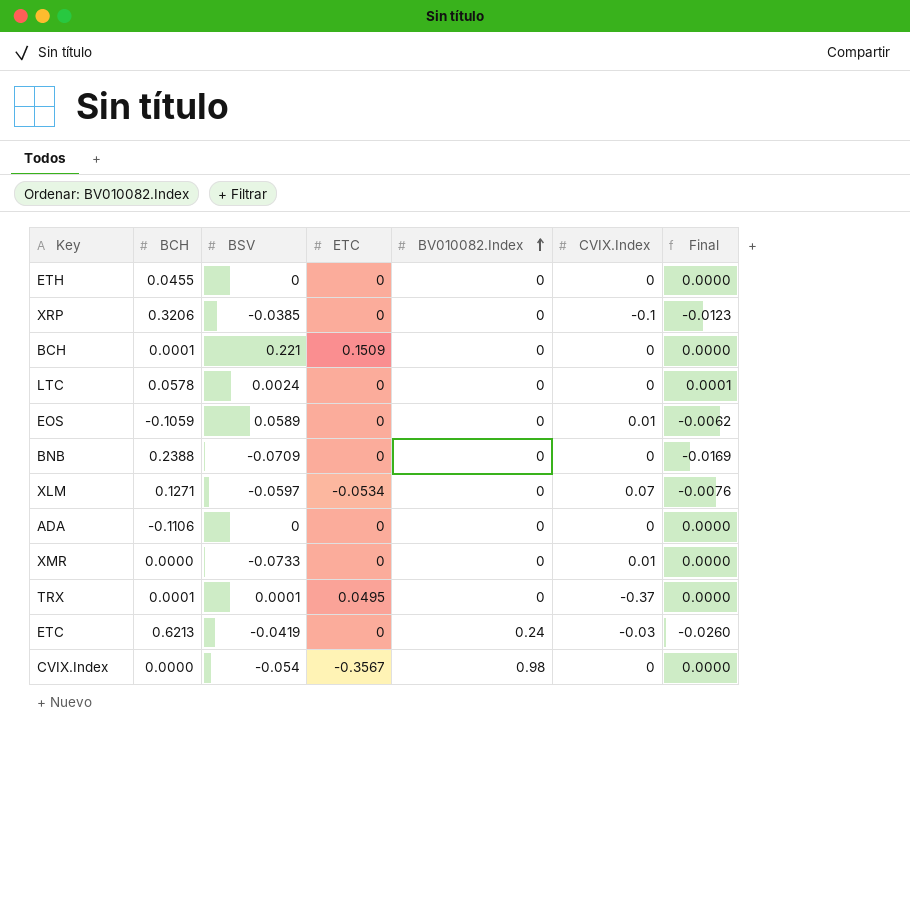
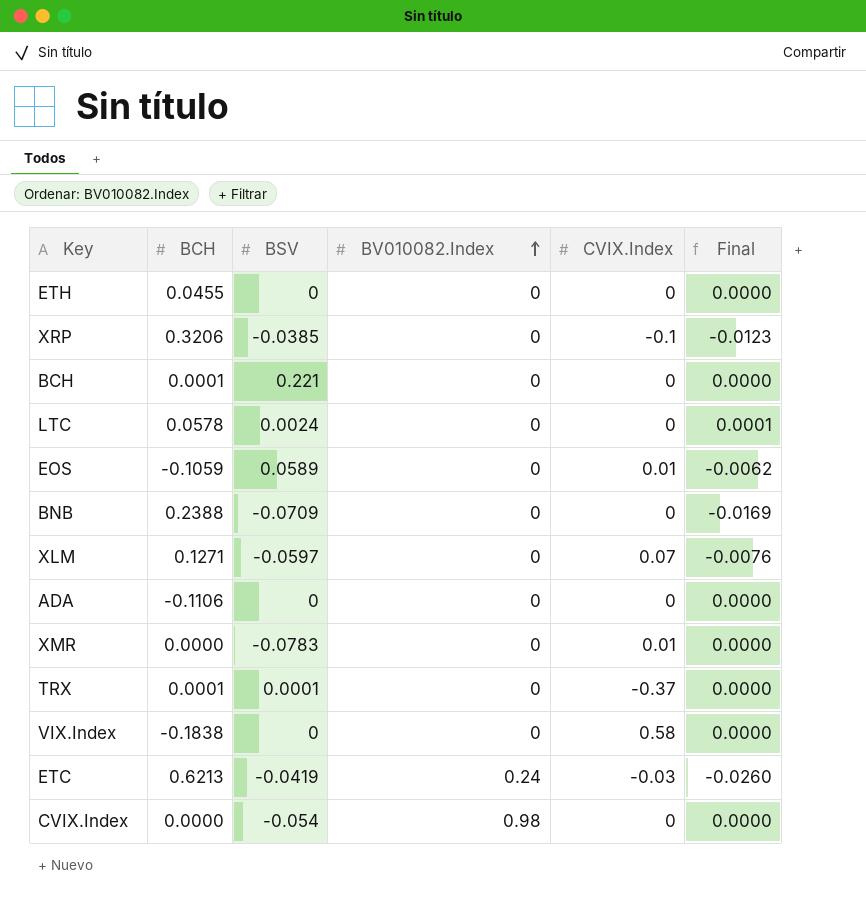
column ETC | position: 4 -> none
XMR | BSV: -0.0733 -> -0.0783
row VIX.Index: none -> -0.1838 | 0 | 0 | 0.58 | 0.0000

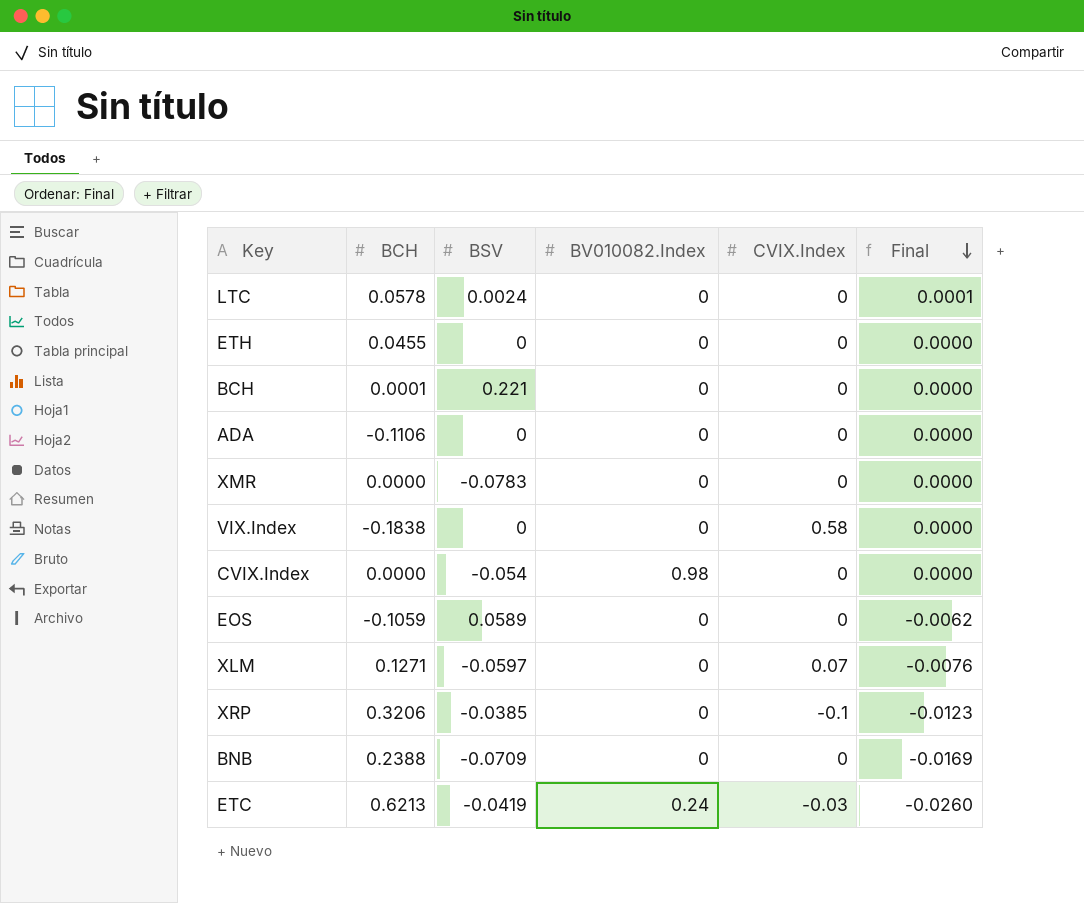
row order: BV010082.Index ascending -> Final descending
row TRX: 0.0001 | 0.0001 | 0 | -0.37 | 0.0000 -> none
XMR | CVIX.Index: 0.01 -> 0
EOS | CVIX.Index: 0.01 -> 0

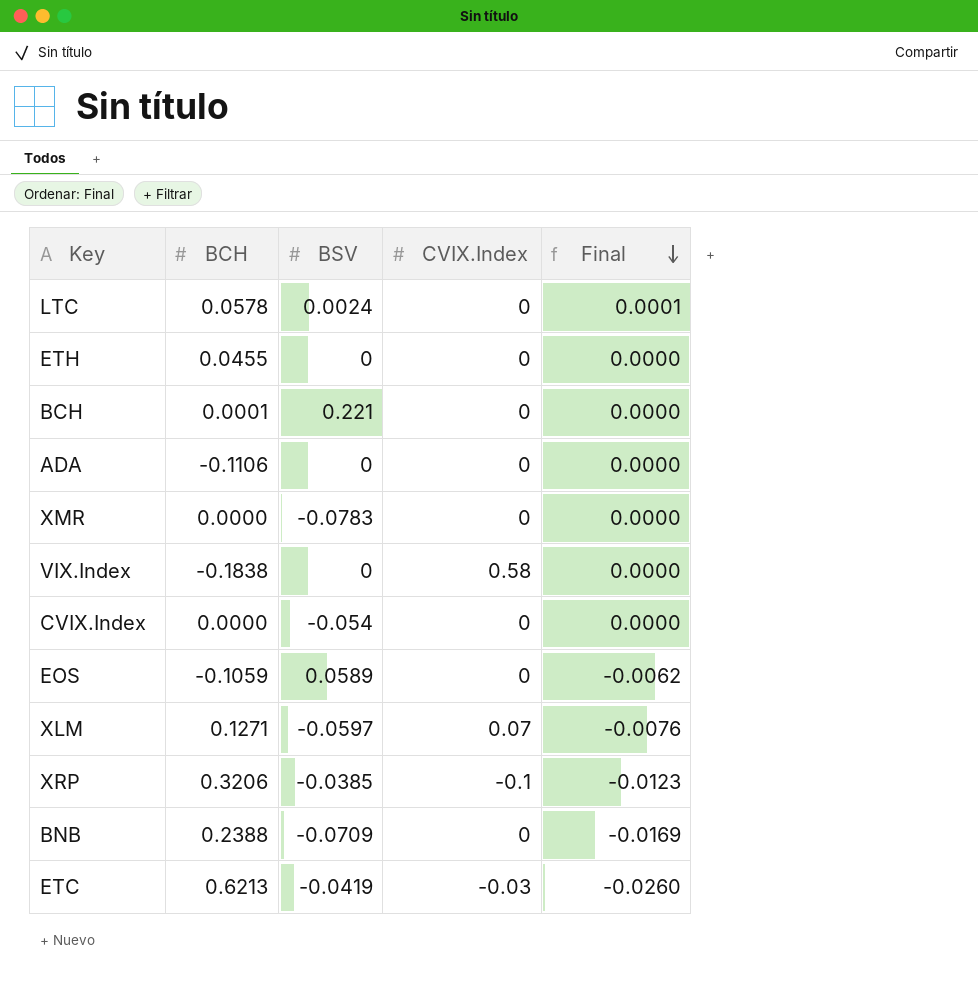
column BV010082.Index | position: 4 -> none

